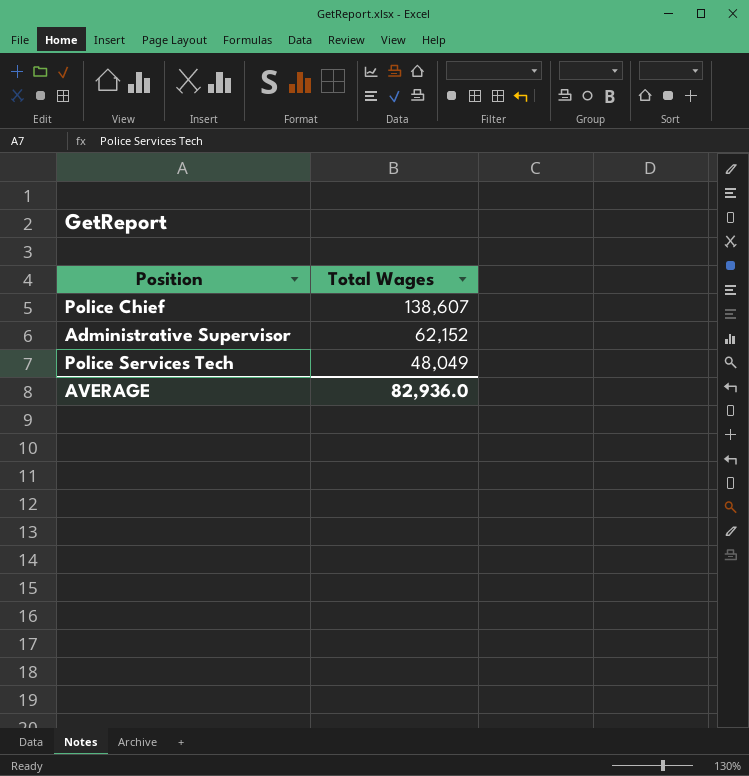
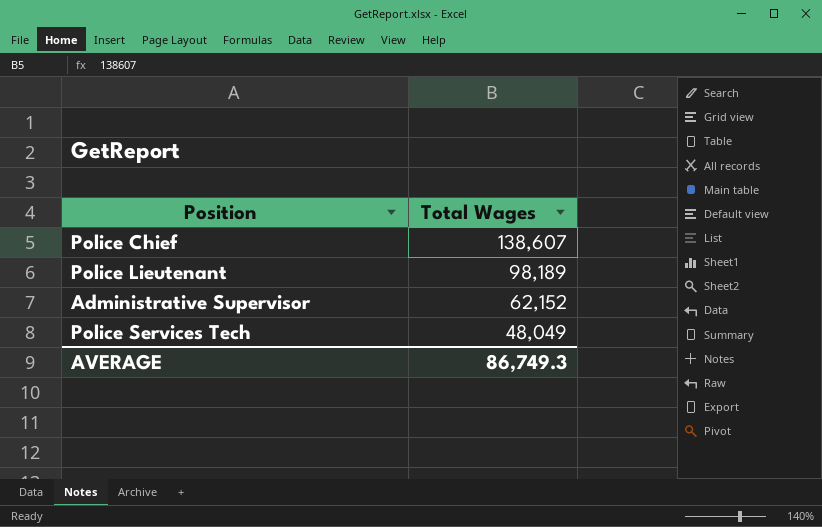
row Police Lieutenant: none -> 98,189
AVERAGE | Total Wages: 82,936.0 -> 86,749.3

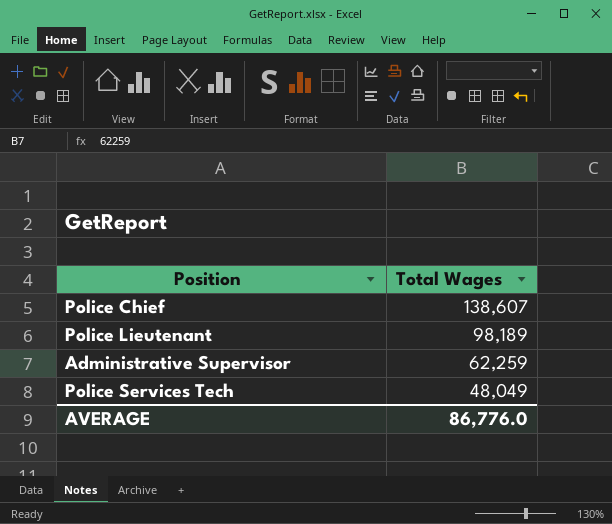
Administrative Supervisor | Total Wages: 62,152 -> 62,259
AVERAGE | Total Wages: 86,749.3 -> 86,776.0

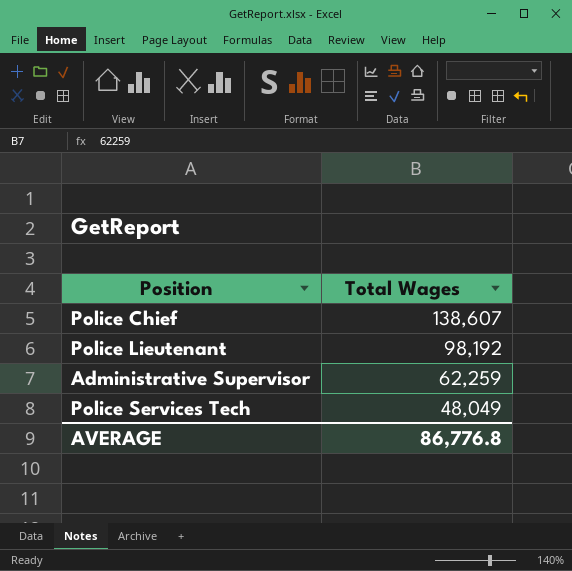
Police Lieutenant | Total Wages: 98,189 -> 98,192
AVERAGE | Total Wages: 86,776.0 -> 86,776.8

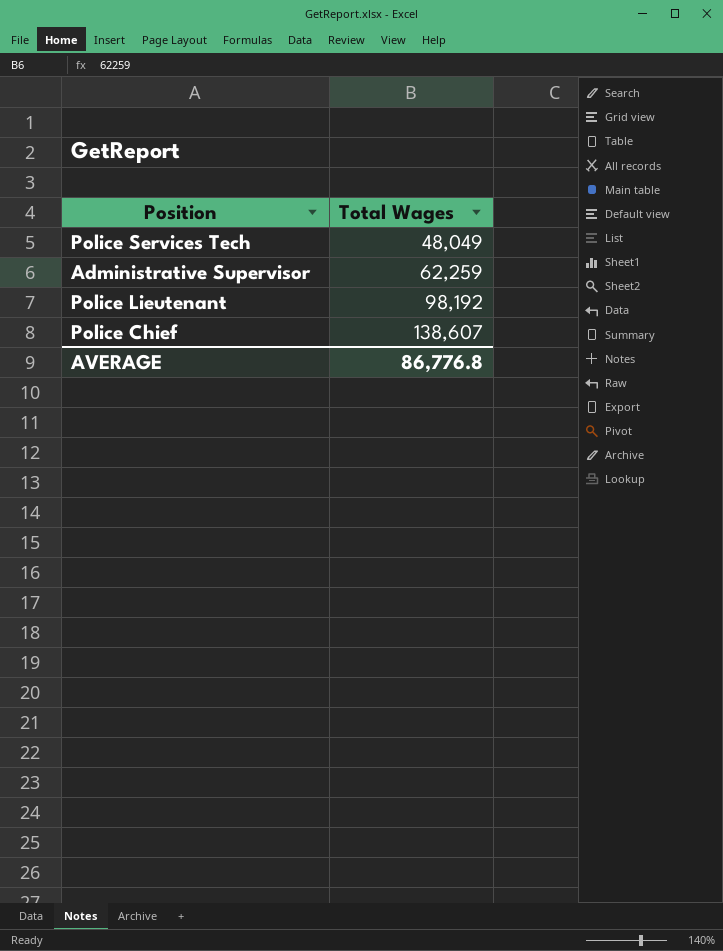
row order: Total Wages descending -> Total Wages ascending

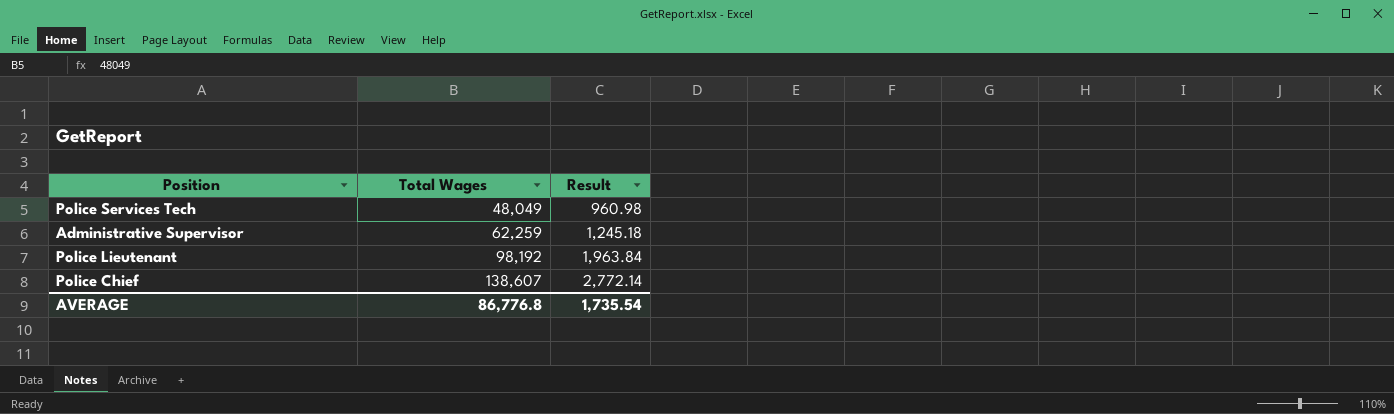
column Result | formula: none -> [Total Wages] * 0.02

